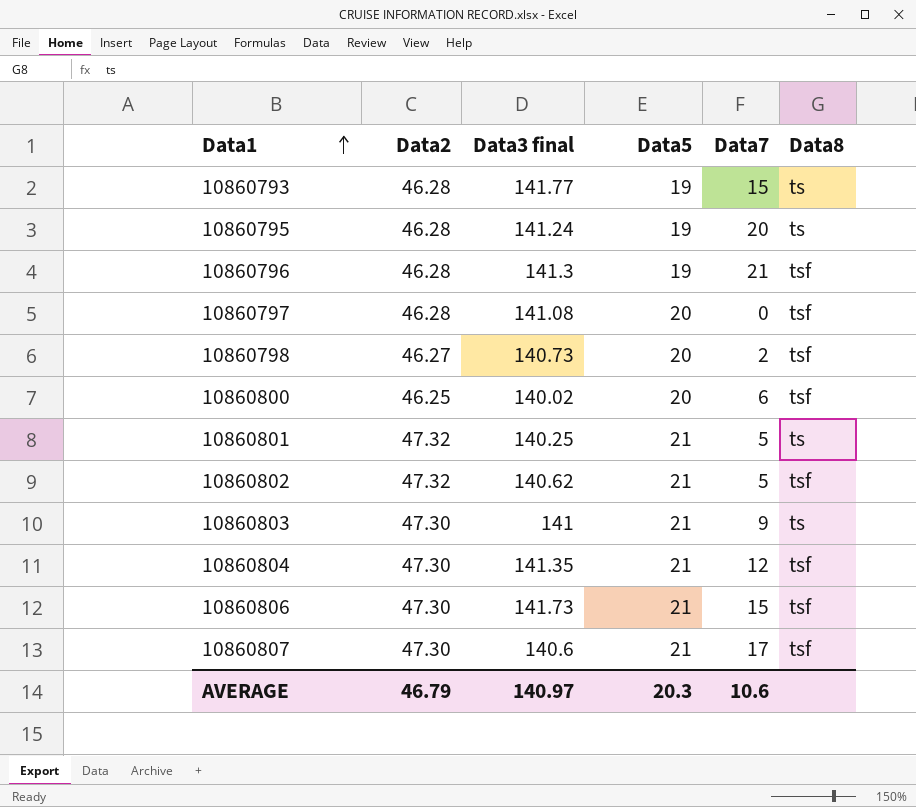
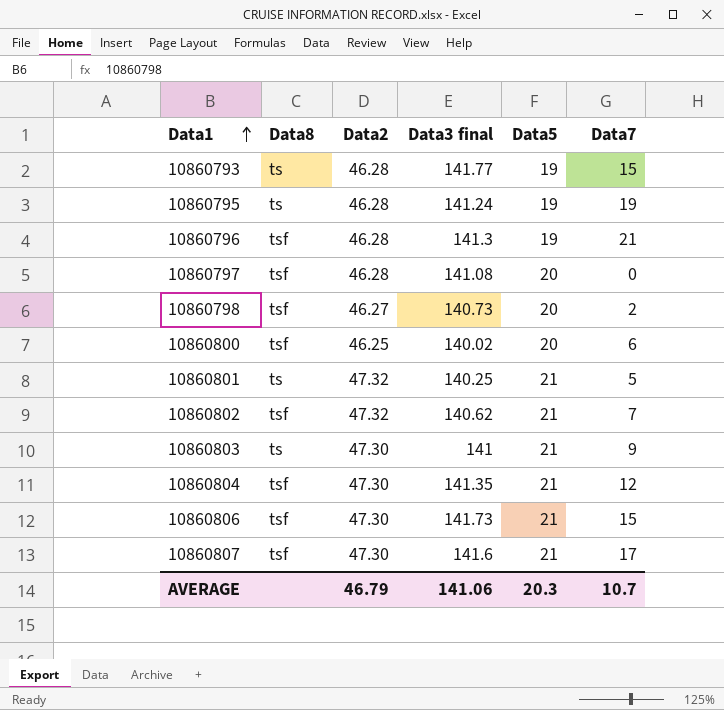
column Data8 | position: 6 -> 2
10860795 | Data7: 20 -> 19
10860802 | Data7: 5 -> 7
10860807 | Data3 final: 140.6 -> 141.6
AVERAGE | Data3 final: 140.97 -> 141.06
AVERAGE | Data7: 10.6 -> 10.7

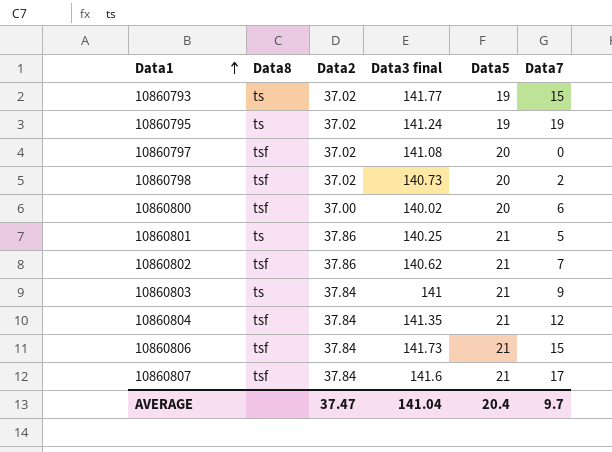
row 10860796: tsf | 46.28 | 141.3 | 19 | 21 -> none
10860793 | Data2: 46.28 -> 37.02
10860795 | Data2: 46.28 -> 37.02
10860797 | Data2: 46.28 -> 37.02
10860798 | Data2: 46.27 -> 37.02
10860800 | Data2: 46.25 -> 37.00
10860801 | Data2: 47.32 -> 37.86
10860802 | Data2: 47.32 -> 37.86
10860803 | Data2: 47.30 -> 37.84
10860804 | Data2: 47.30 -> 37.84
10860806 | Data2: 47.30 -> 37.84
10860807 | Data2: 47.30 -> 37.84
AVERAGE | Data2: 46.79 -> 37.47
AVERAGE | Data3 final: 141.06 -> 141.04
AVERAGE | Data5: 20.3 -> 20.4
AVERAGE | Data7: 10.7 -> 9.7

